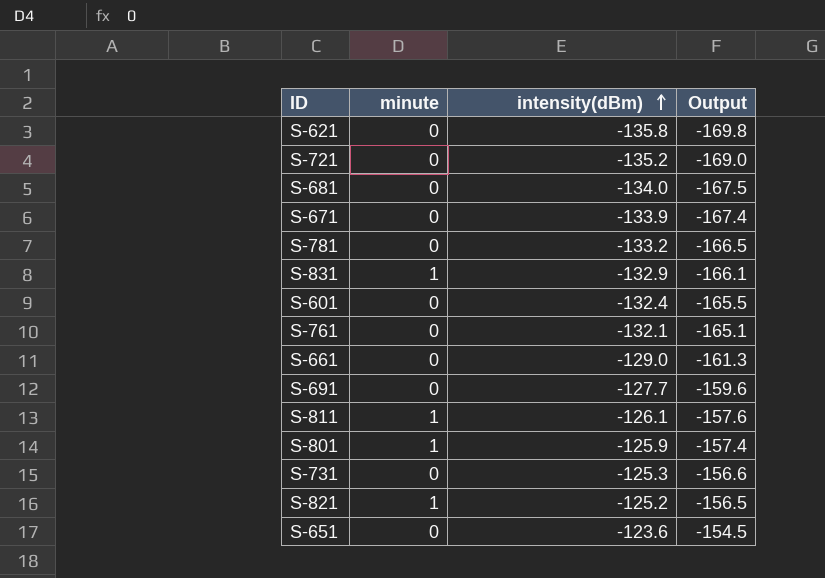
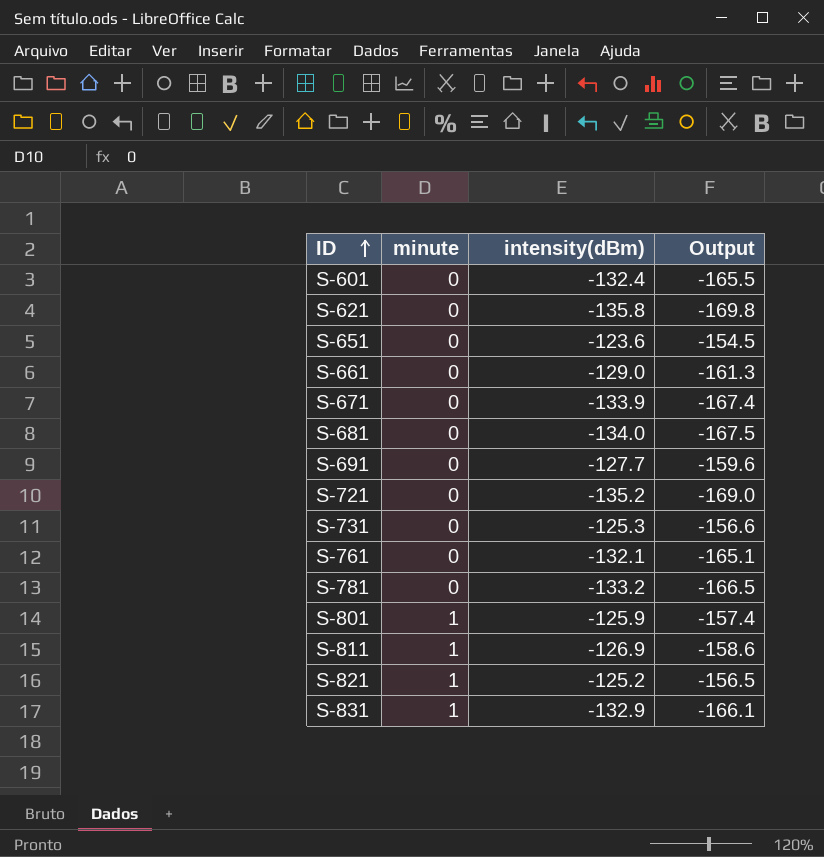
row order: intensity(dBm) ascending -> ID ascending
S-811 | intensity(dBm): -126.1 -> -126.9
S-811 | Output: -157.6 -> -158.6

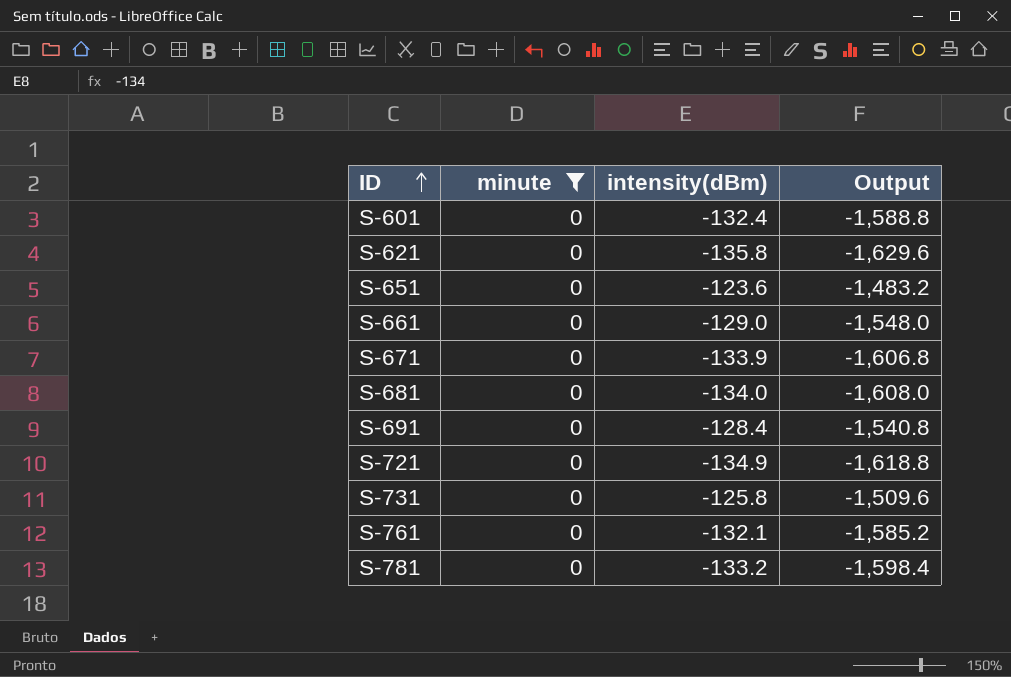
filter: none -> minute = 0
column Output | formula: [intensity(dBm)] * 1.25 -> [intensity(dBm)] * 12
S-691 | intensity(dBm): -127.7 -> -128.4
S-721 | intensity(dBm): -135.2 -> -134.9
S-731 | intensity(dBm): -125.3 -> -125.8

